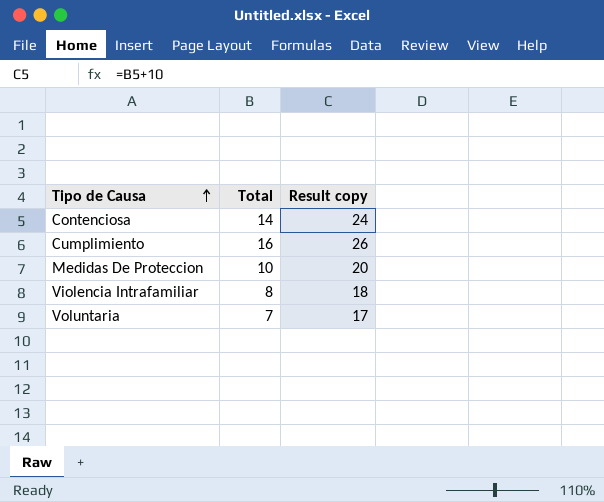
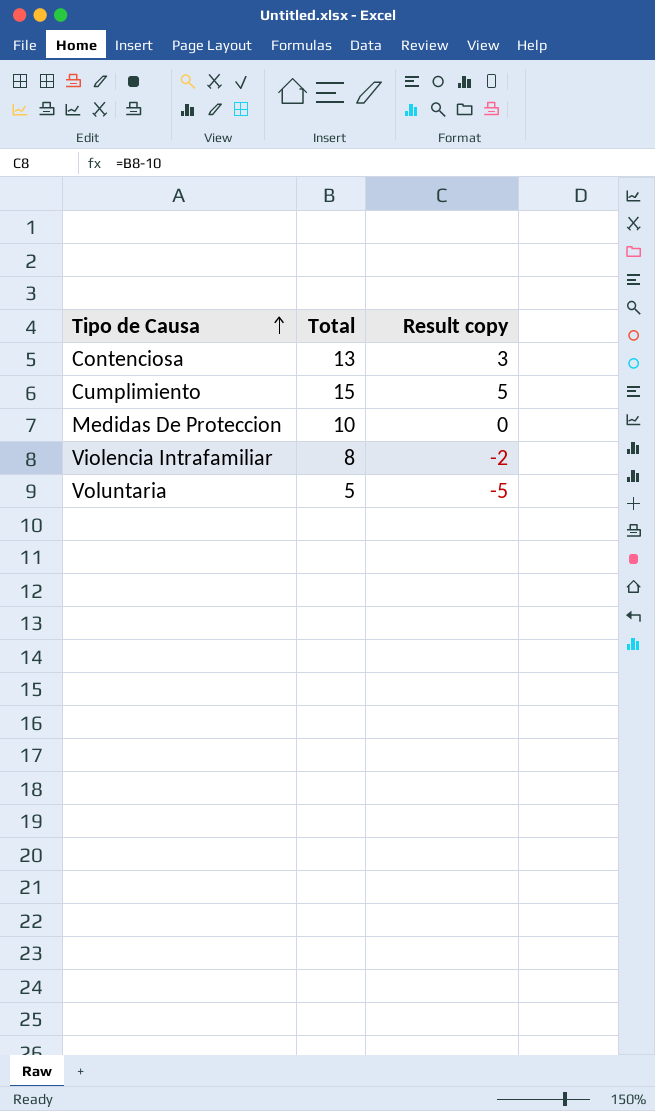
column Result copy | formula: [Total] + 10 -> [Total] - 10
Contenciosa | Total: 14 -> 13
Cumplimiento | Total: 16 -> 15
Voluntaria | Total: 7 -> 5

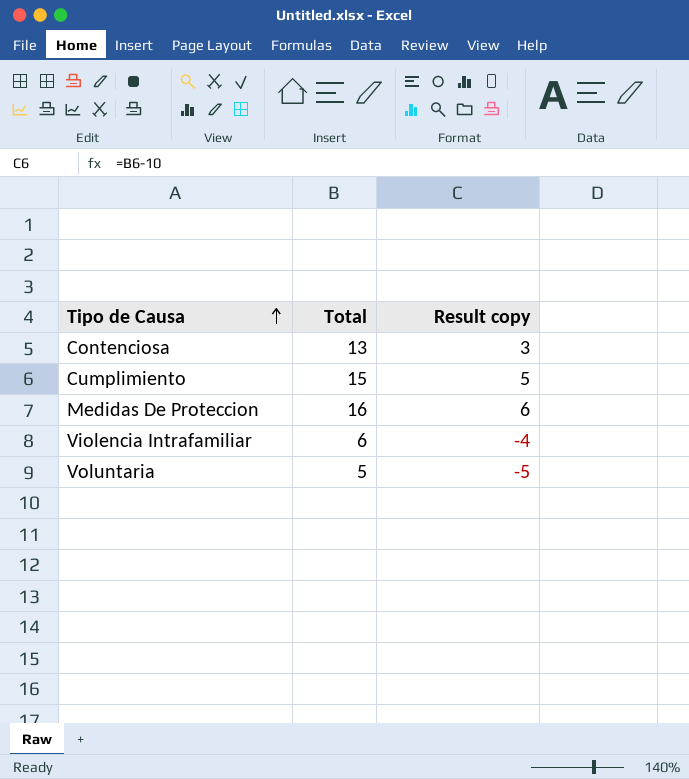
Medidas De Proteccion | Total: 10 -> 16
Medidas De Proteccion | Result copy: 0 -> 6
Violencia Intrafamiliar | Total: 8 -> 6
Violencia Intrafamiliar | Result copy: -2 -> -4

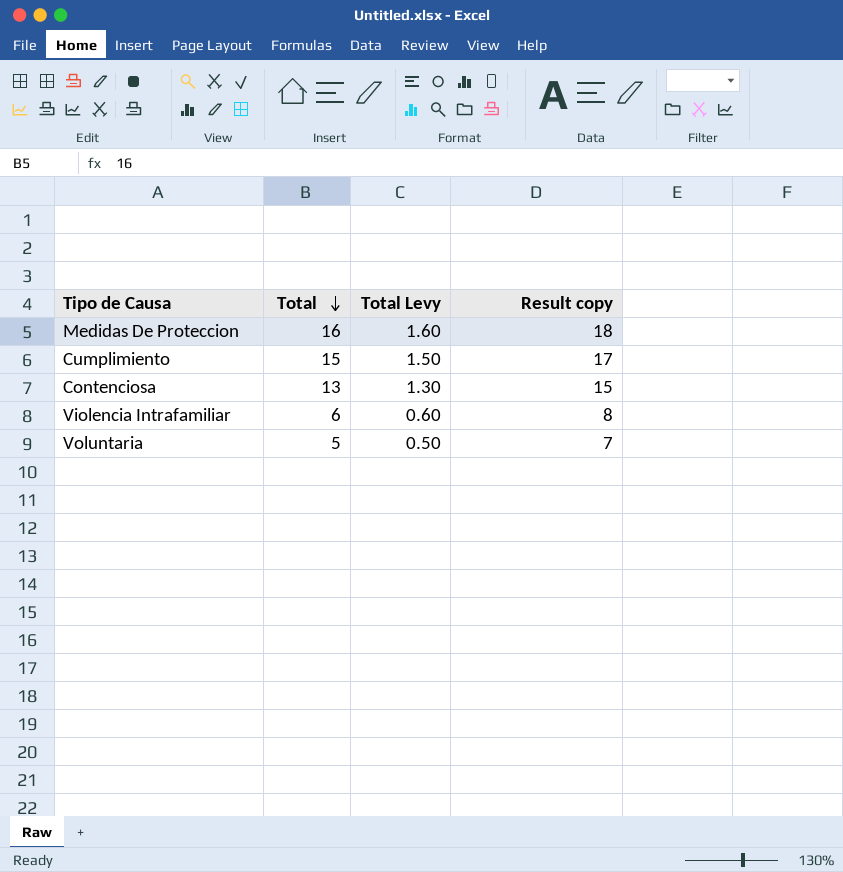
row order: Tipo de Causa ascending -> Total descending
column Total Levy | formula: none -> [Total] * 0.1
column Result copy | formula: [Total] - 10 -> [Total] + 2

